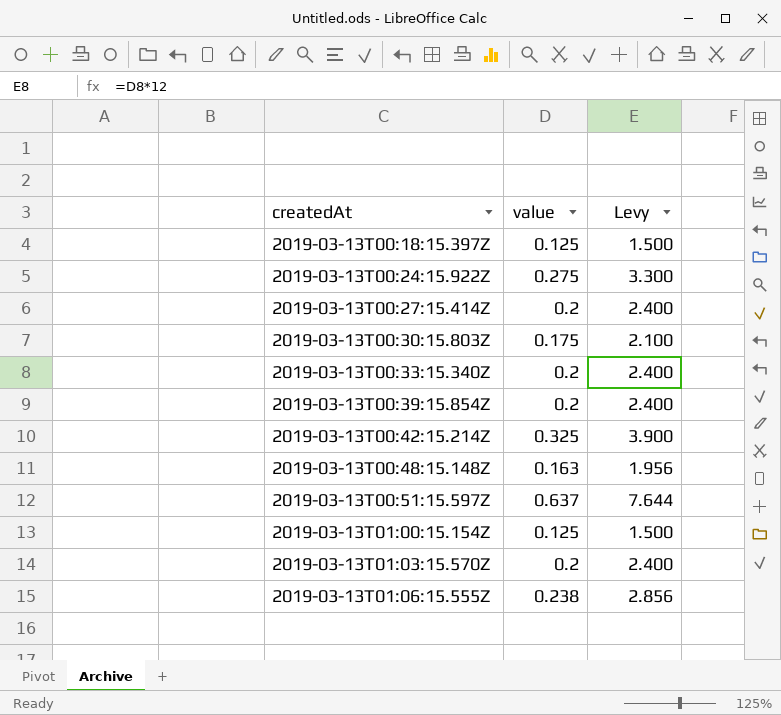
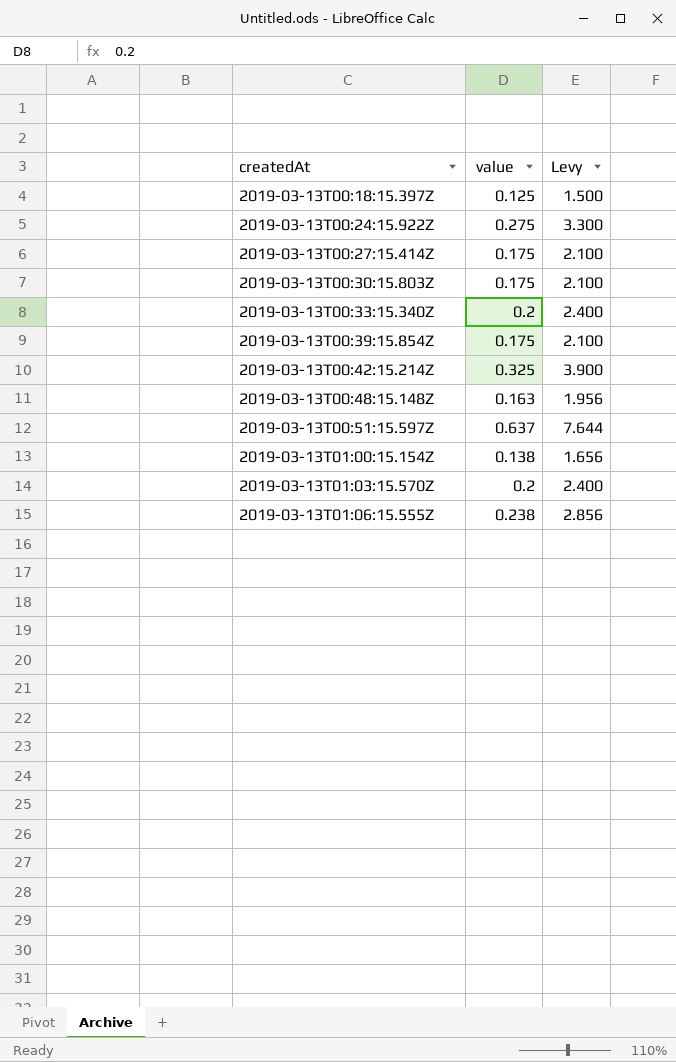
2019-03-13T00:27:15.414Z | value: 0.2 -> 0.175
2019-03-13T00:27:15.414Z | Levy: 2.400 -> 2.100
2019-03-13T00:39:15.854Z | value: 0.2 -> 0.175
2019-03-13T00:39:15.854Z | Levy: 2.400 -> 2.100
2019-03-13T01:00:15.154Z | value: 0.125 -> 0.138
2019-03-13T01:00:15.154Z | Levy: 1.500 -> 1.656

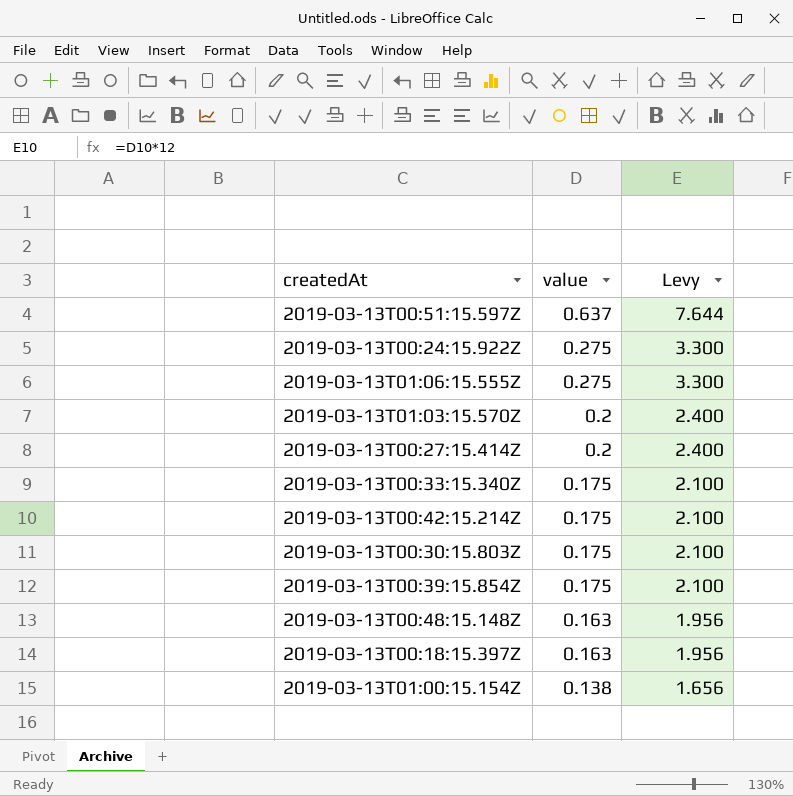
row order: createdAt ascending -> value descending
2019-03-13T01:06:15.555Z | value: 0.238 -> 0.275
2019-03-13T01:06:15.555Z | Levy: 2.856 -> 3.300
2019-03-13T00:27:15.414Z | value: 0.175 -> 0.2
2019-03-13T00:27:15.414Z | Levy: 2.100 -> 2.400
2019-03-13T00:33:15.340Z | value: 0.2 -> 0.175
2019-03-13T00:33:15.340Z | Levy: 2.400 -> 2.100
2019-03-13T00:42:15.214Z | value: 0.325 -> 0.175
2019-03-13T00:42:15.214Z | Levy: 3.900 -> 2.100
2019-03-13T00:18:15.397Z | value: 0.125 -> 0.163
2019-03-13T00:18:15.397Z | Levy: 1.500 -> 1.956

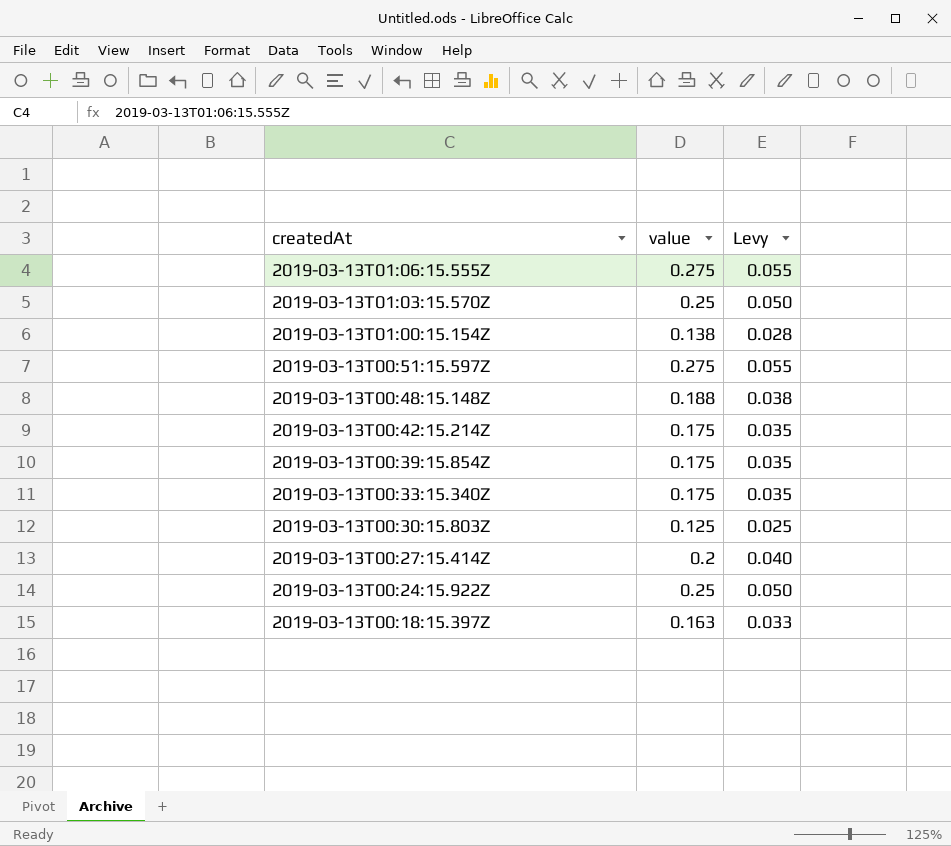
row order: value descending -> createdAt descending
column Levy | formula: [value] * 12 -> [value] * 0.2
2019-03-13T01:03:15.570Z | value: 0.2 -> 0.25
2019-03-13T00:51:15.597Z | value: 0.637 -> 0.275
2019-03-13T00:48:15.148Z | value: 0.163 -> 0.188
2019-03-13T00:30:15.803Z | value: 0.175 -> 0.125
2019-03-13T00:24:15.922Z | value: 0.275 -> 0.25

